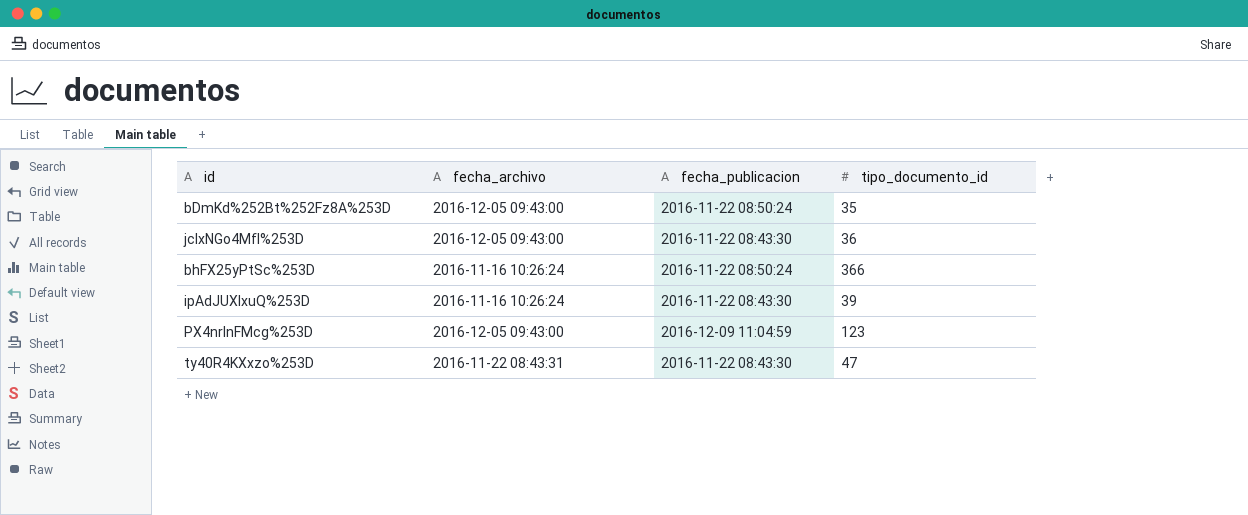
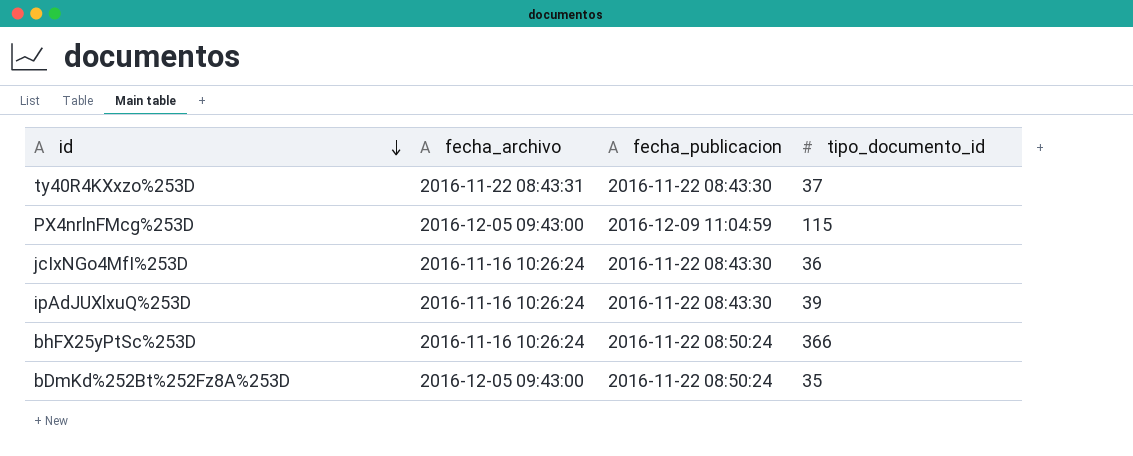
row order: none -> id descending
ty40R4KXxzo%253D | tipo_documento_id: 47 -> 37
PX4nrlnFMcg%253D | tipo_documento_id: 123 -> 115
jcIxNGo4MfI%253D | fecha_archivo: 2016-12-05 09:43:00 -> 2016-11-16 10:26:24

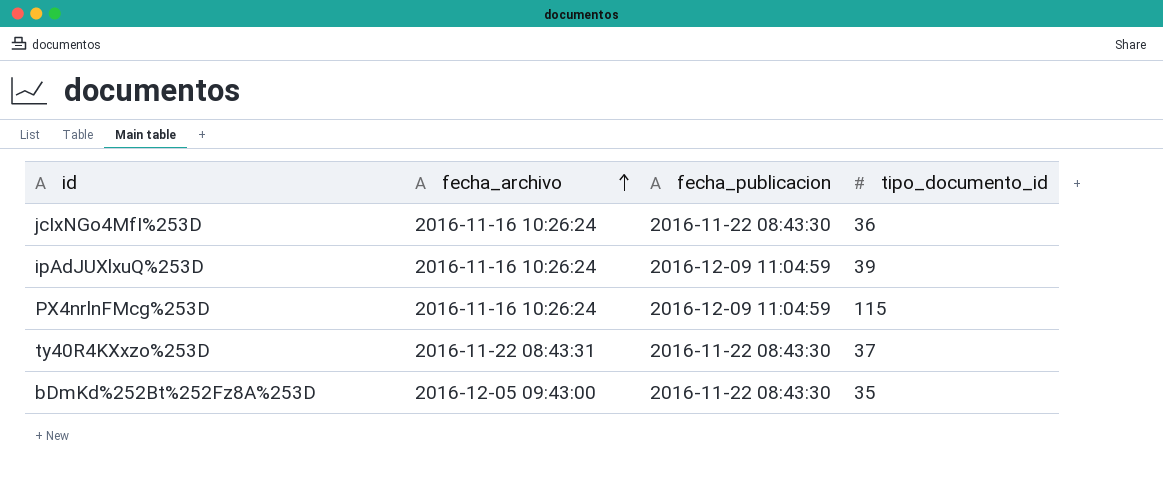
row order: id descending -> fecha_archivo ascending
row bhFX25yPtSc%253D: 2016-11-16 10:26:24 | 2016-11-22 08:50:24 | 366 -> none
ipAdJUXlxuQ%253D | fecha_publicacion: 2016-11-22 08:43:30 -> 2016-12-09 11:04:59
PX4nrlnFMcg%253D | fecha_archivo: 2016-12-05 09:43:00 -> 2016-11-16 10:26:24
bDmKd%252Bt%252Fz8A%253D | fecha_publicacion: 2016-11-22 08:50:24 -> 2016-11-22 08:43:30

